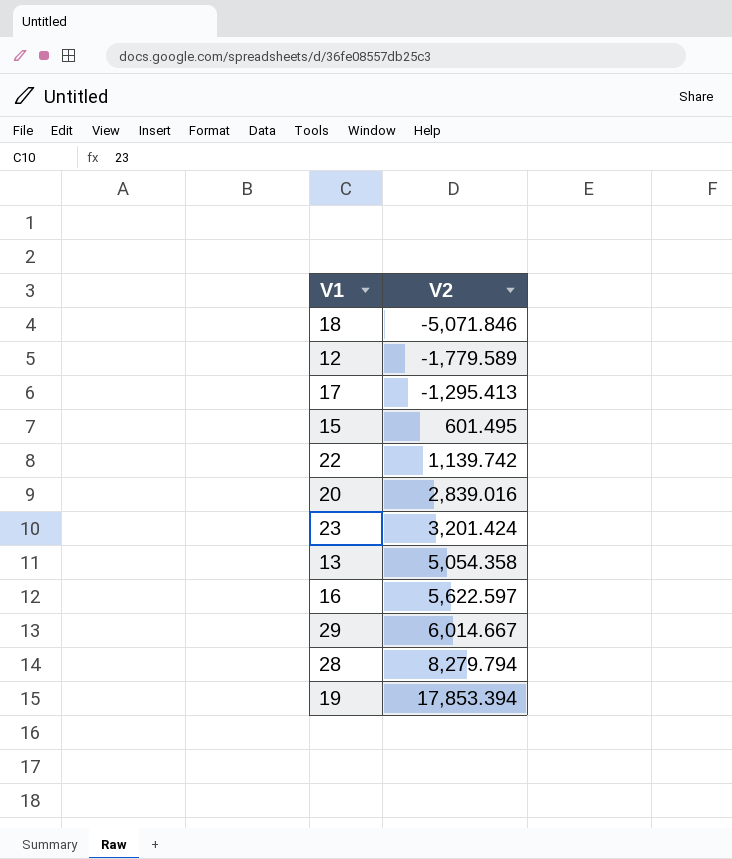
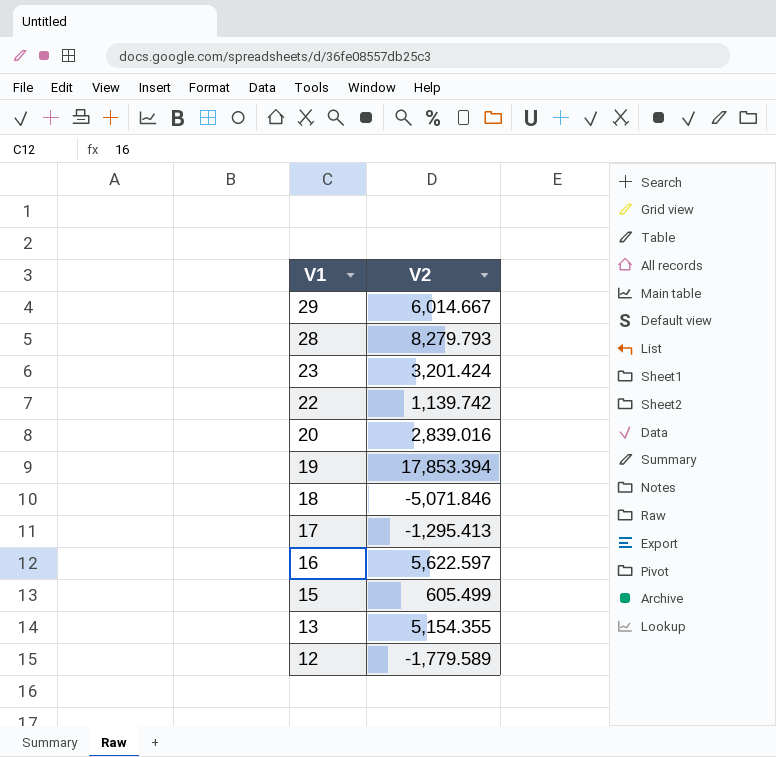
row order: V2 ascending -> V1 descending
28 | V2: 8,279.794 -> 8,279.793
15 | V2: 601.495 -> 605.499
13 | V2: 5,054.358 -> 5,154.355

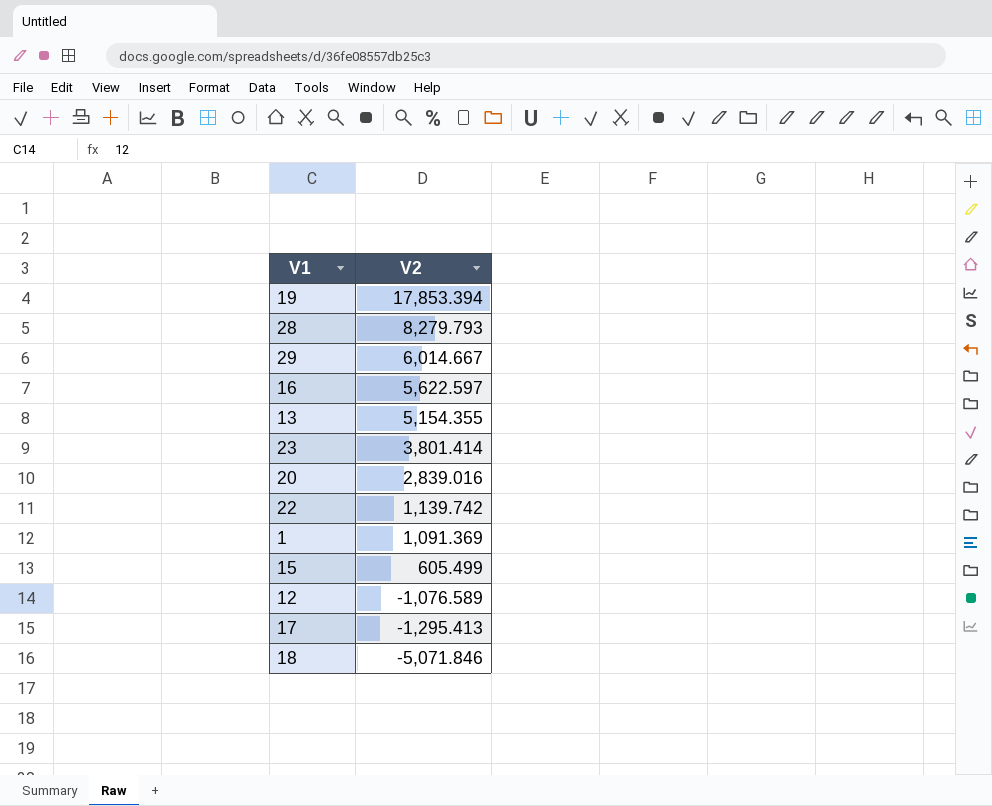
row order: V1 descending -> V2 descending
23 | V2: 3,201.424 -> 3,801.414
row 1: none -> 1,091.369
12 | V2: -1,779.589 -> -1,076.589

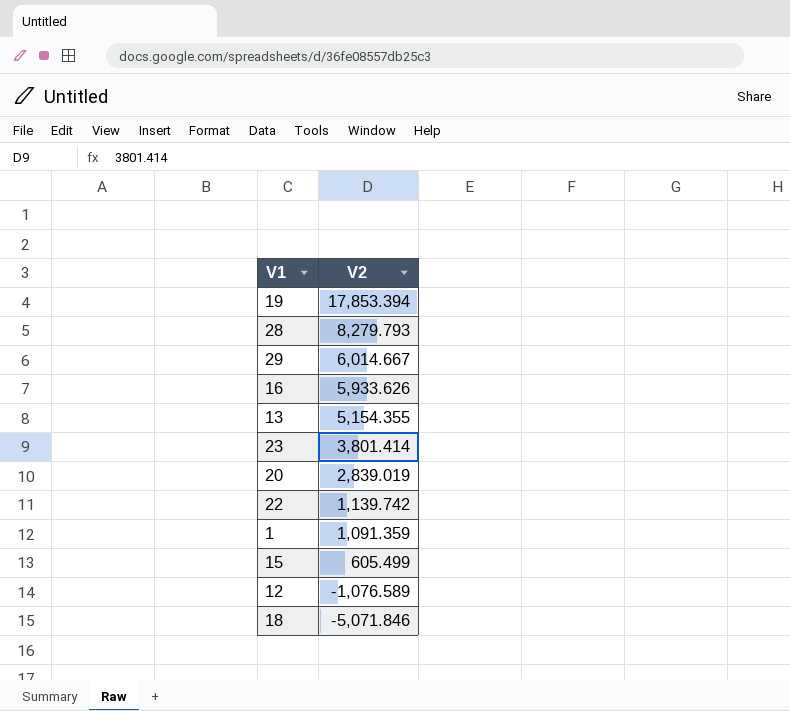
row 17: -1,295.413 -> none
16 | V2: 5,622.597 -> 5,933.626
20 | V2: 2,839.016 -> 2,839.019
1 | V2: 1,091.369 -> 1,091.359

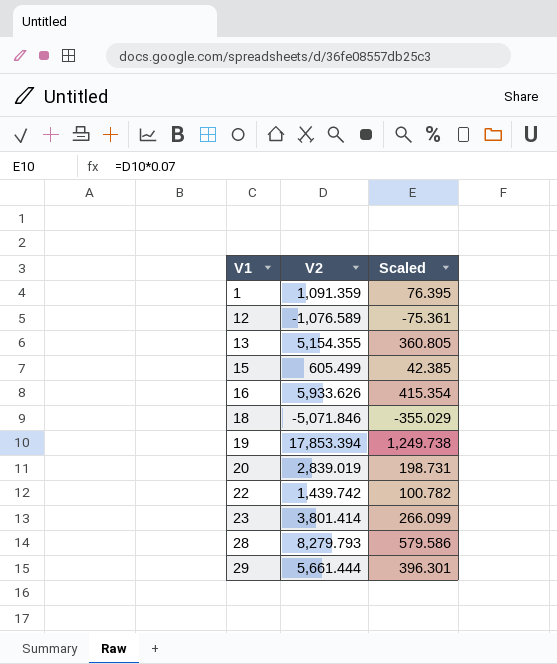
row order: V2 descending -> V1 ascending
column Scaled | formula: none -> [V2] * 0.07
22 | V2: 1,139.742 -> 1,439.742
29 | V2: 6,014.667 -> 5,661.444

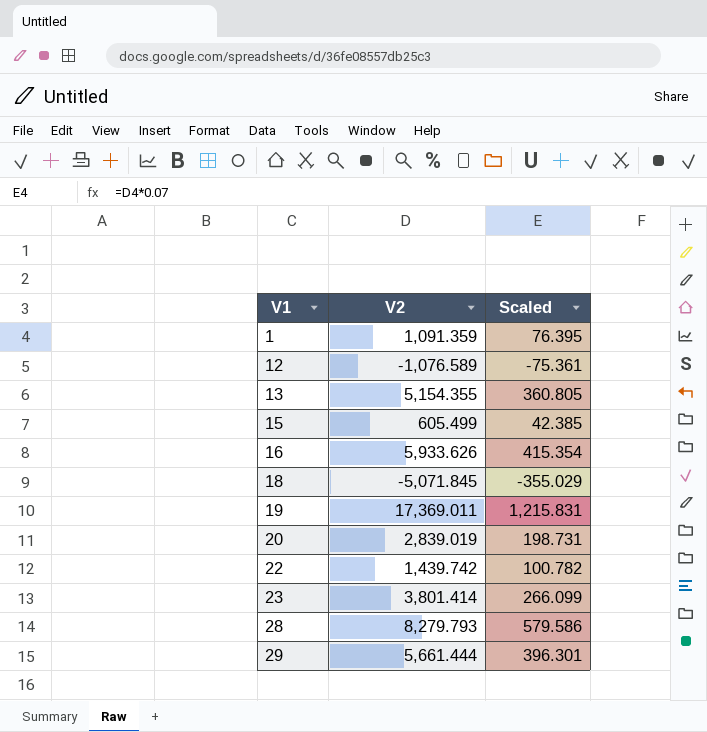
18 | V2: -5,071.846 -> -5,071.845
19 | V2: 17,853.394 -> 17,369.011
19 | Scaled: 1,249.738 -> 1,215.831

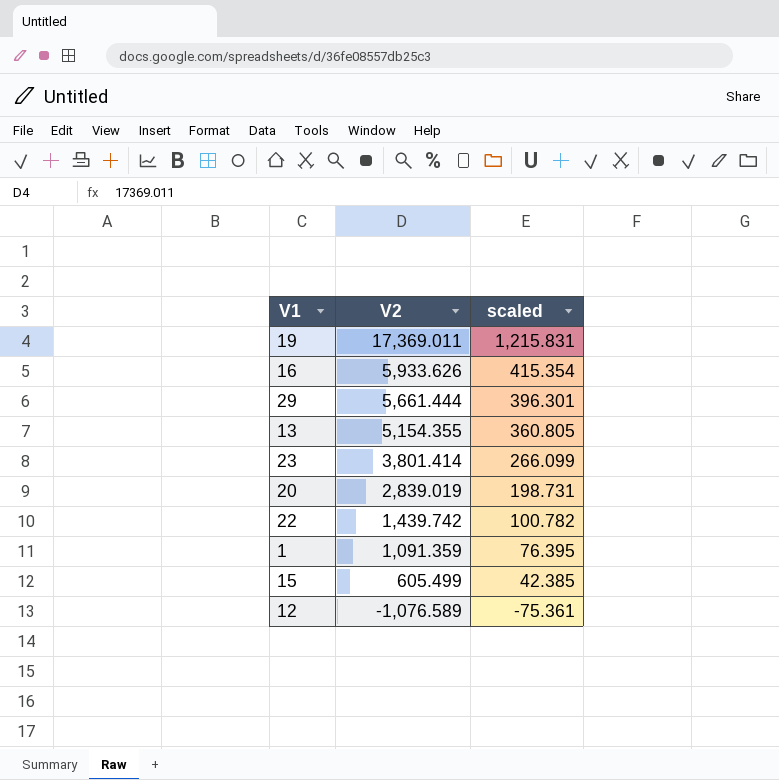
row order: V1 ascending -> V2 descending
column name: Scaled -> scaled
row 18: -5,071.845 | -355.029 -> none
row 28: 8,279.793 | 579.586 -> none

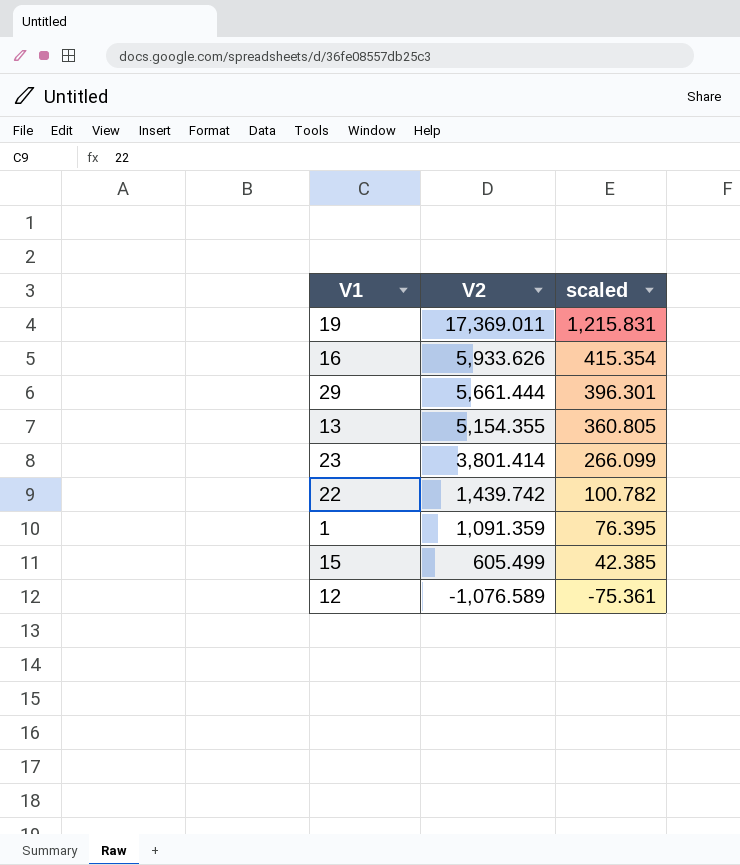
row 20: 2,839.019 | 198.731 -> none

